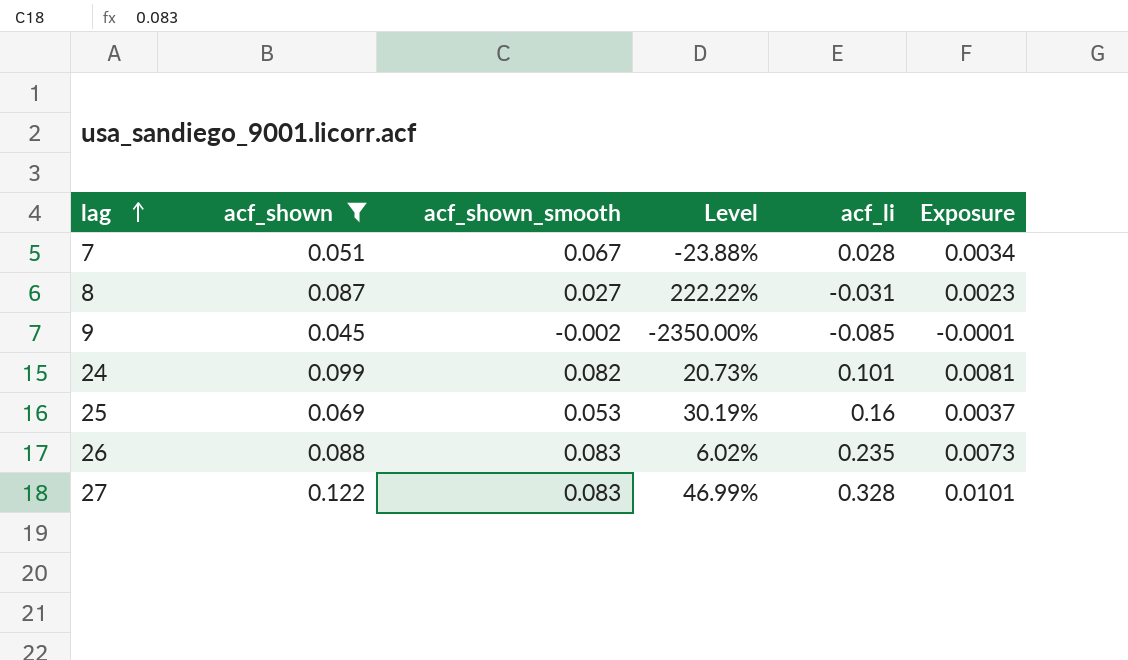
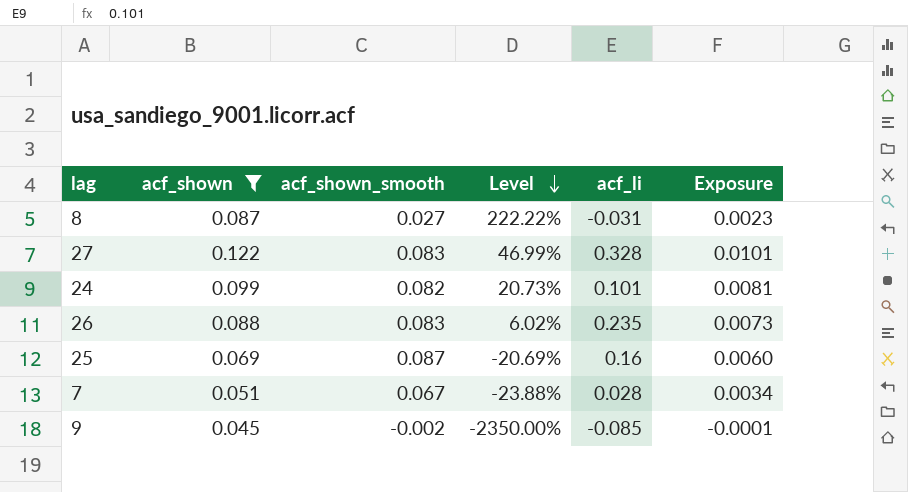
row order: lag ascending -> Level descending
25 | acf_shown_smooth: 0.053 -> 0.087
25 | Level: 30.19% -> -20.69%
25 | Exposure: 0.0037 -> 0.0060

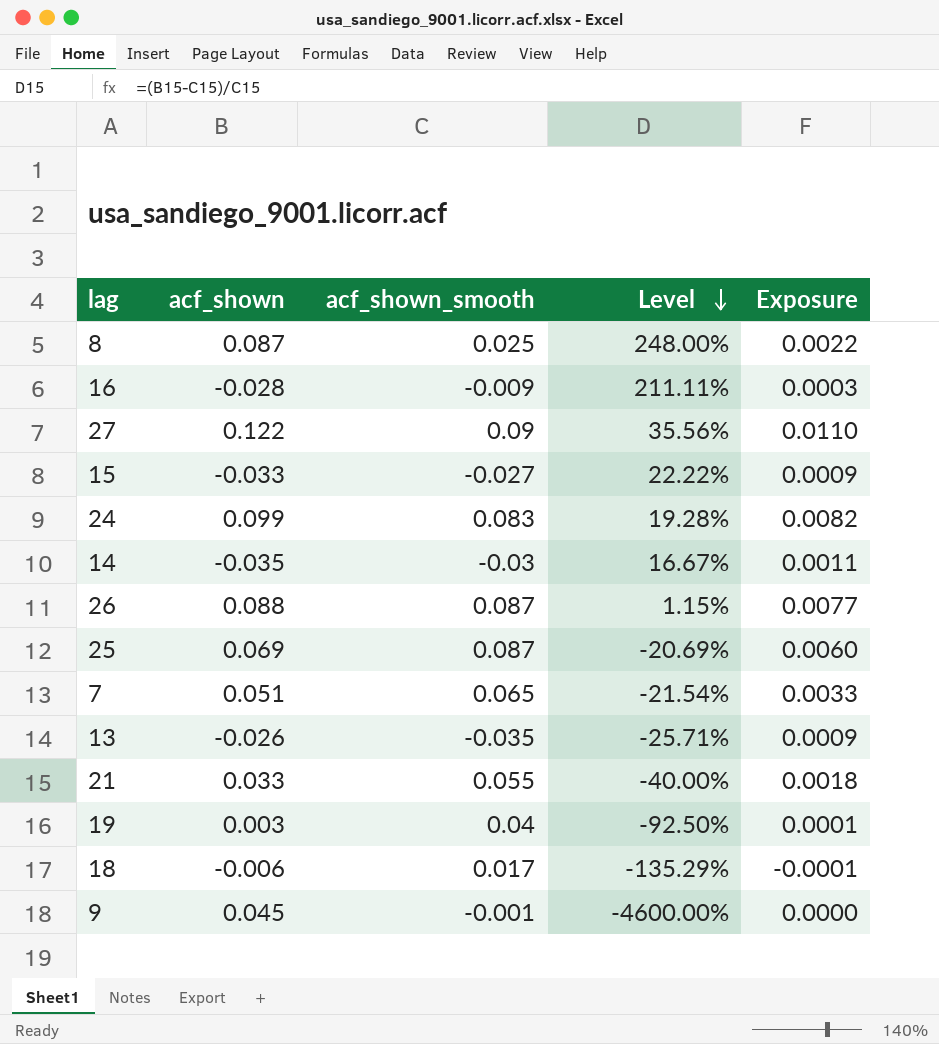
filter: acf_shown >= 0.045 -> none
column acf_li | position: 5 -> none
8 | acf_shown_smooth: 0.027 -> 0.025
8 | Level: 222.22% -> 248.00%
8 | Exposure: 0.0023 -> 0.0022
27 | acf_shown_smooth: 0.083 -> 0.09
27 | Level: 46.99% -> 35.56%
27 | Exposure: 0.0101 -> 0.0110
24 | acf_shown_smooth: 0.082 -> 0.083
24 | Level: 20.73% -> 19.28%
24 | Exposure: 0.0081 -> 0.0082
26 | acf_shown_smooth: 0.083 -> 0.087
26 | Level: 6.02% -> 1.15%
26 | Exposure: 0.0073 -> 0.0077
7 | acf_shown_smooth: 0.067 -> 0.065
7 | Level: -23.88% -> -21.54%
7 | Exposure: 0.0034 -> 0.0033
9 | acf_shown_smooth: -0.002 -> -0.001
9 | Level: -2350.00% -> -4600.00%
9 | Exposure: -0.0001 -> 0.0000

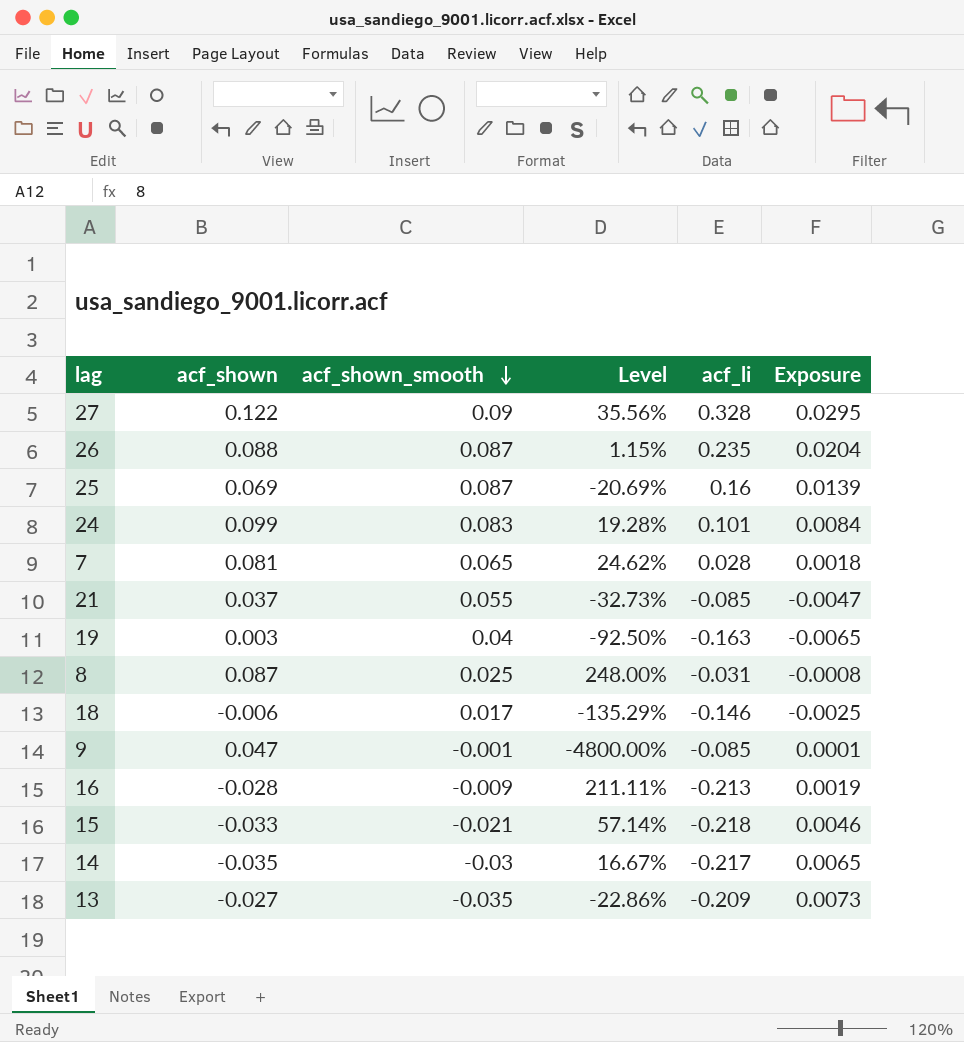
row order: Level descending -> acf_shown_smooth descending
column acf_li | position: none -> 5
column Exposure | formula: [acf_shown] * [acf_shown_smooth] -> [acf_shown_smooth] * [acf_li]
7 | acf_shown: 0.051 -> 0.081
7 | Level: -21.54% -> 24.62%
21 | acf_shown: 0.033 -> 0.037
21 | Level: -40.00% -> -32.73%
9 | acf_shown: 0.045 -> 0.047
9 | Level: -4600.00% -> -4800.00%
15 | acf_shown_smooth: -0.027 -> -0.021
15 | Level: 22.22% -> 57.14%
13 | acf_shown: -0.026 -> -0.027
13 | Level: -25.71% -> -22.86%

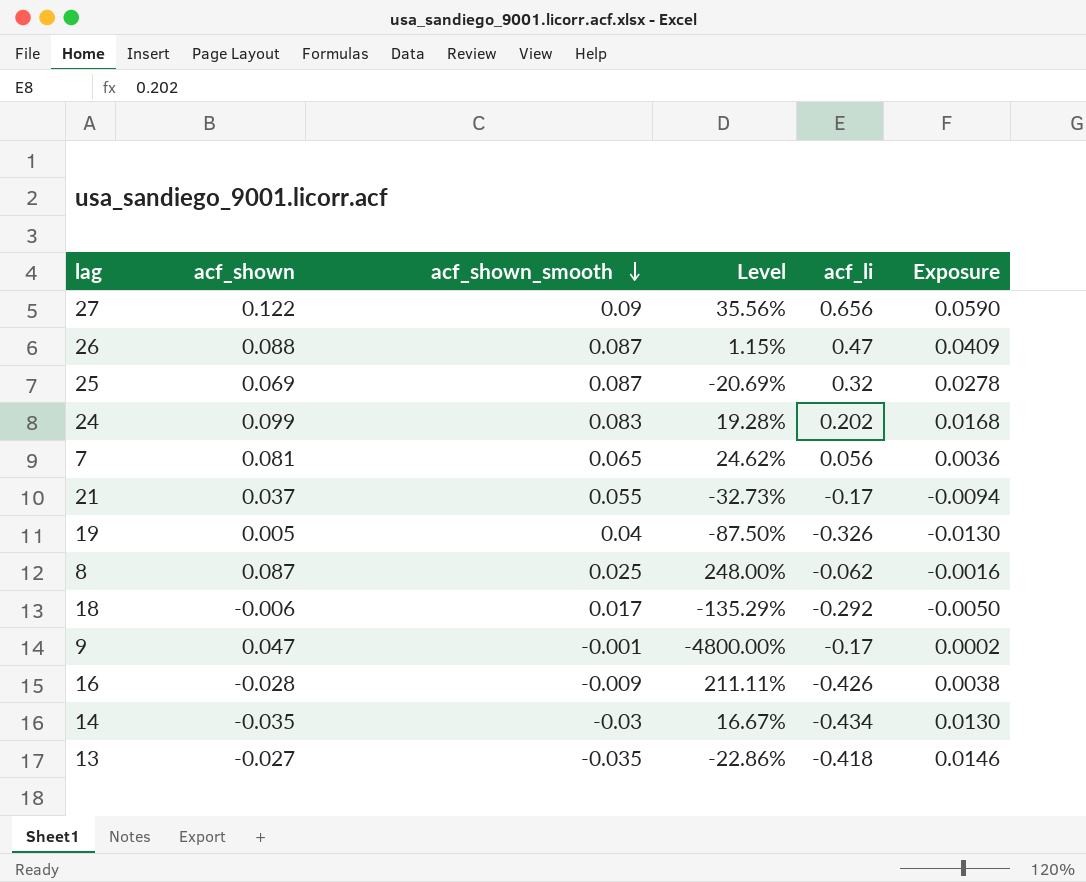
row 15: -0.033 | -0.021 | 57.14% | -0.218 | 0.0046 -> none
27 | acf_li: 0.328 -> 0.656
27 | Exposure: 0.0295 -> 0.0590
26 | acf_li: 0.235 -> 0.47
26 | Exposure: 0.0204 -> 0.0409
25 | acf_li: 0.16 -> 0.32
25 | Exposure: 0.0139 -> 0.0278
24 | acf_li: 0.101 -> 0.202
24 | Exposure: 0.0084 -> 0.0168
7 | acf_li: 0.028 -> 0.056
7 | Exposure: 0.0018 -> 0.0036
21 | acf_li: -0.085 -> -0.17
21 | Exposure: -0.0047 -> -0.0094
19 | acf_shown: 0.003 -> 0.005
19 | Level: -92.50% -> -87.50%
19 | acf_li: -0.163 -> -0.326
19 | Exposure: -0.0065 -> -0.0130
8 | acf_li: -0.031 -> -0.062
8 | Exposure: -0.0008 -> -0.0016
18 | acf_li: -0.146 -> -0.292
18 | Exposure: -0.0025 -> -0.0050
9 | acf_li: -0.085 -> -0.17
9 | Exposure: 0.0001 -> 0.0002
16 | acf_li: -0.213 -> -0.426
16 | Exposure: 0.0019 -> 0.0038
14 | acf_li: -0.217 -> -0.434
14 | Exposure: 0.0065 -> 0.0130
13 | acf_li: -0.209 -> -0.418
13 | Exposure: 0.0073 -> 0.0146

